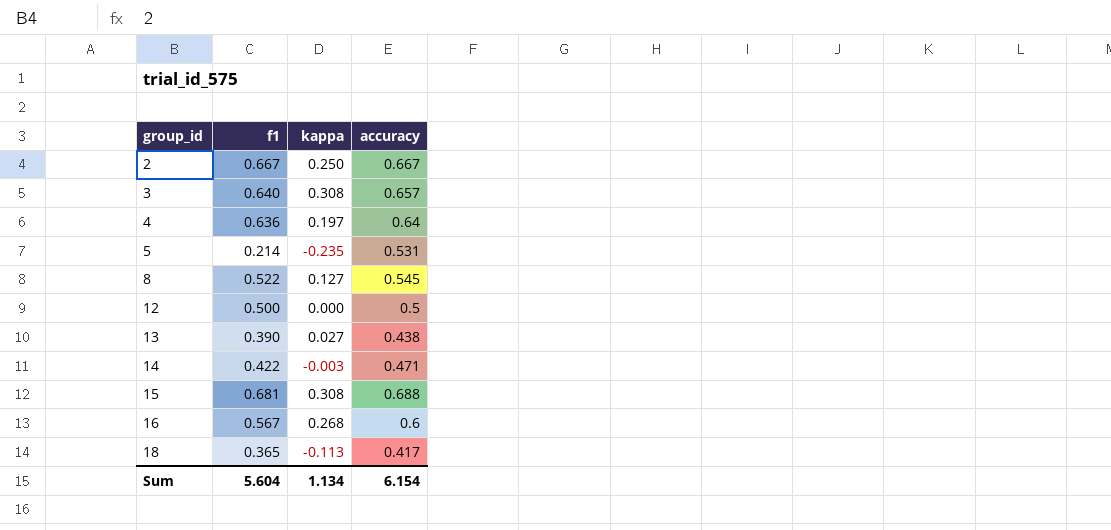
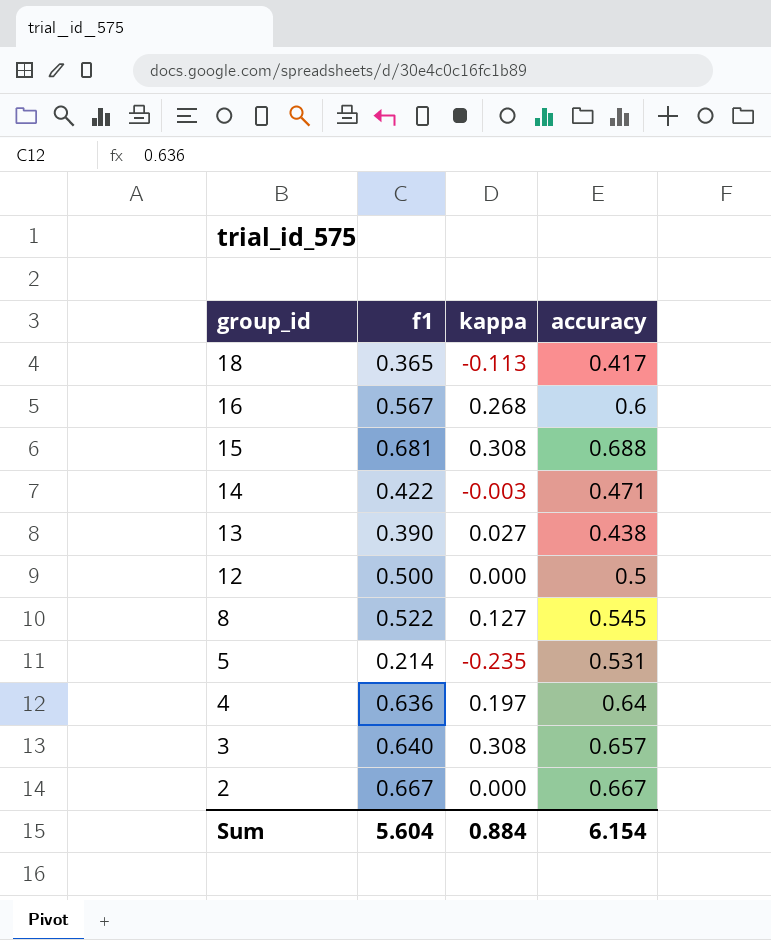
row order: group_id ascending -> group_id descending
2 | kappa: 0.250 -> 0.000
Sum | kappa: 1.134 -> 0.884

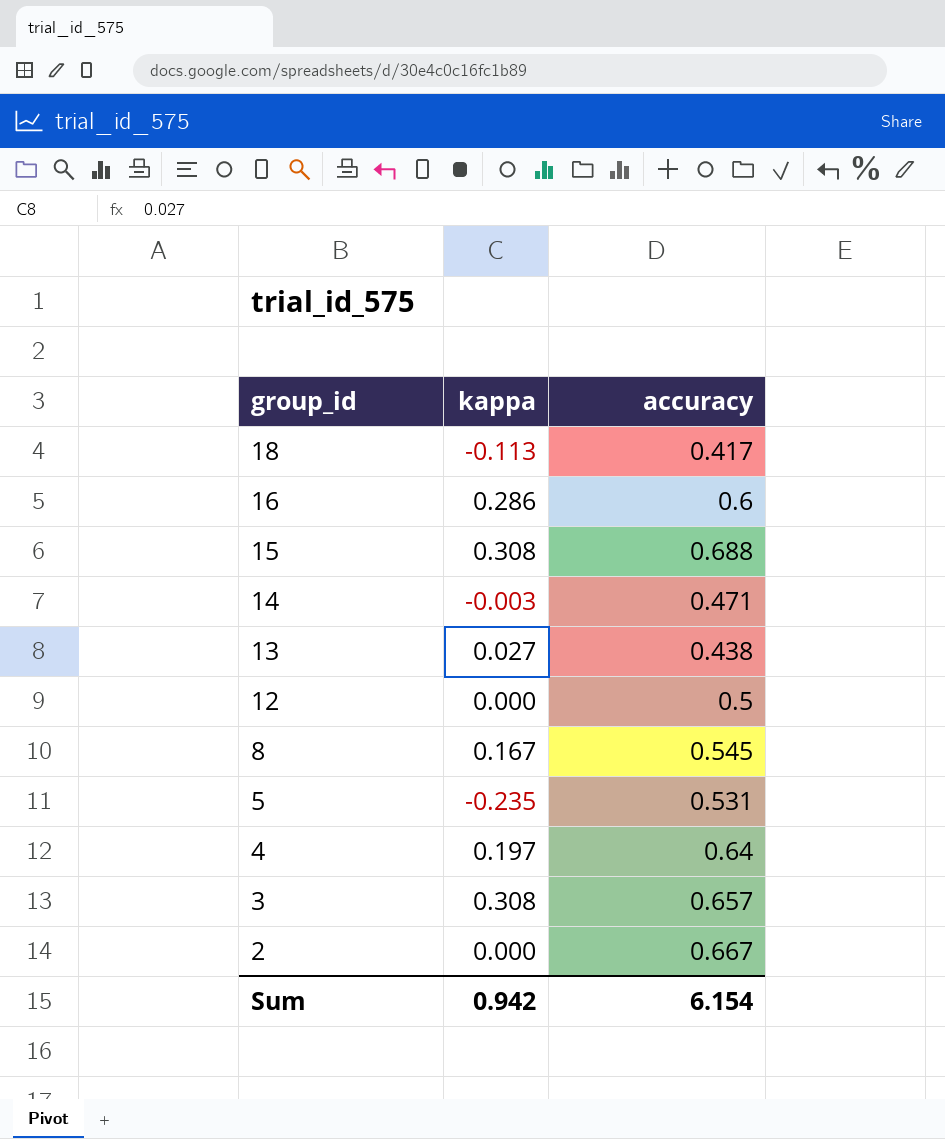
column f1 | position: 2 -> none
16 | kappa: 0.268 -> 0.286
8 | kappa: 0.127 -> 0.167
Sum | kappa: 0.884 -> 0.942

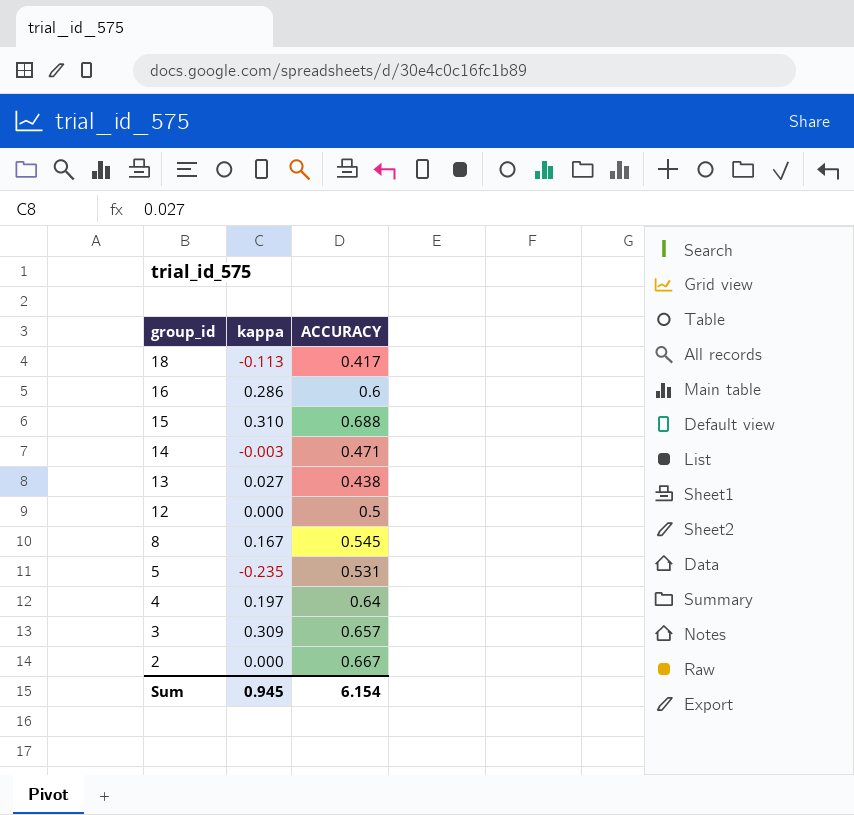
column name: accuracy -> ACCURACY
15 | kappa: 0.308 -> 0.310
3 | kappa: 0.308 -> 0.309
Sum | kappa: 0.942 -> 0.945

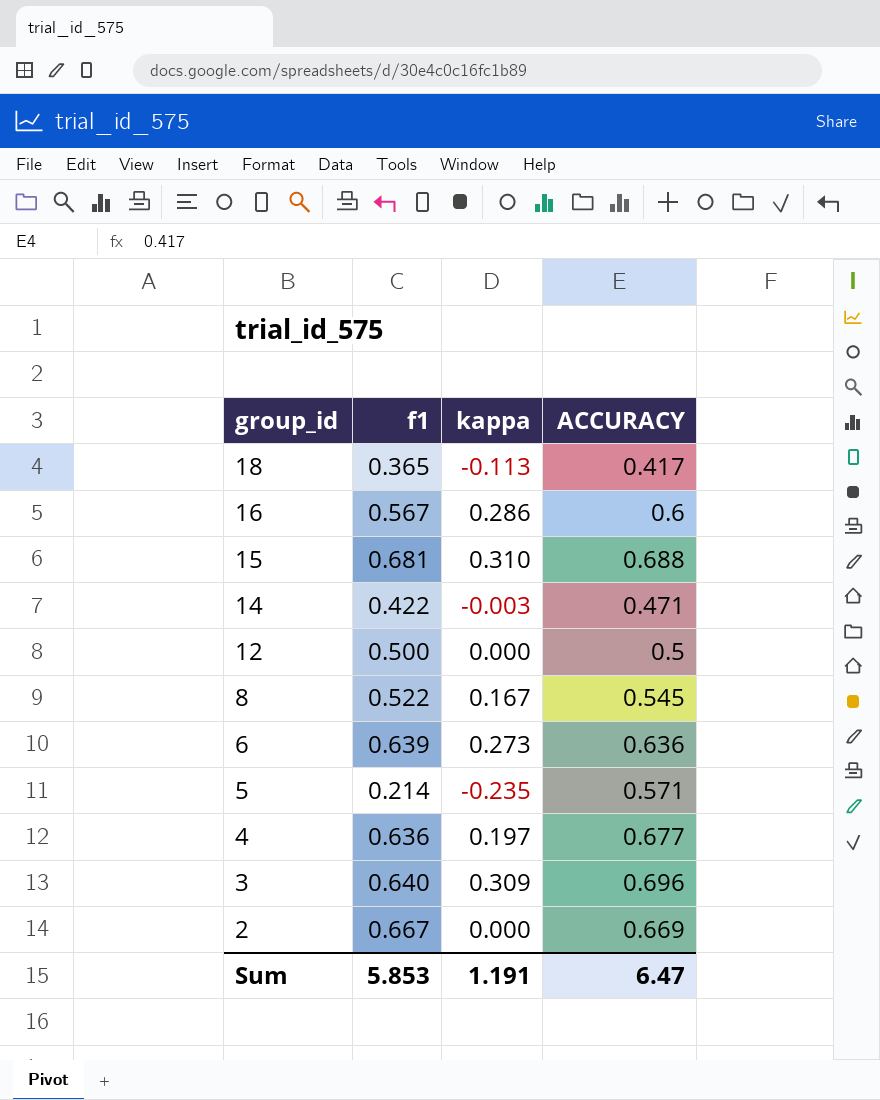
column f1 | position: none -> 2
row 13: 0.027 | 0.438 -> none
row 6: none -> 0.639 | 0.273 | 0.636
5 | ACCURACY: 0.531 -> 0.571
4 | ACCURACY: 0.64 -> 0.677
3 | ACCURACY: 0.657 -> 0.696
2 | ACCURACY: 0.667 -> 0.669
Sum | kappa: 0.945 -> 1.191
Sum | ACCURACY: 6.154 -> 6.47

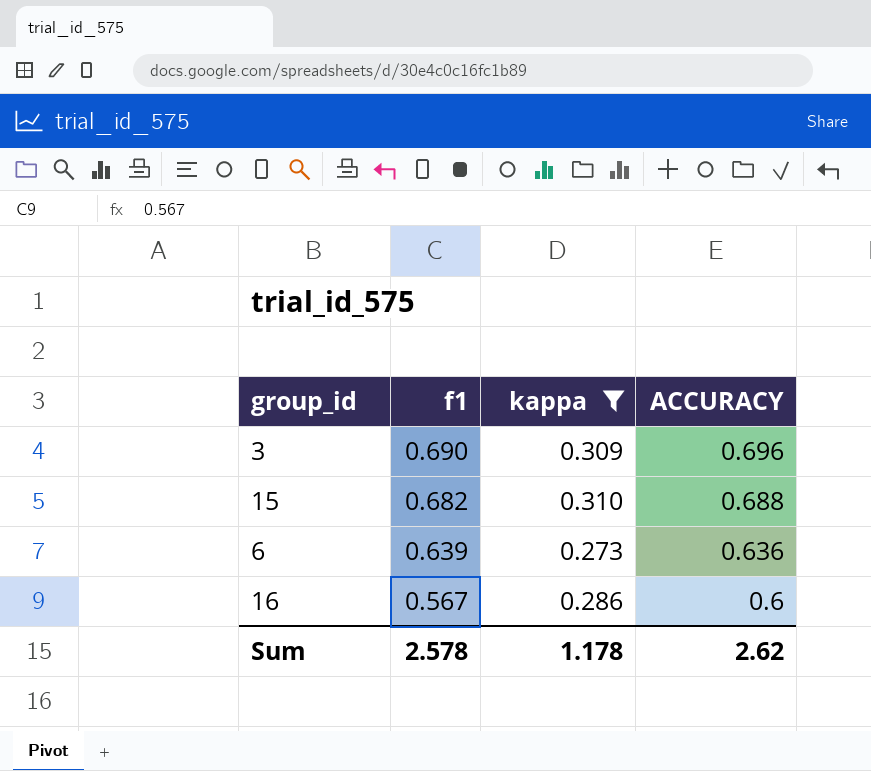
filter: none -> kappa >= 0.273
row order: group_id descending -> f1 descending
3 | f1: 0.640 -> 0.690
15 | f1: 0.681 -> 0.682
Sum | f1: 5.853 -> 2.578
Sum | kappa: 1.191 -> 1.178
Sum | ACCURACY: 6.47 -> 2.62

